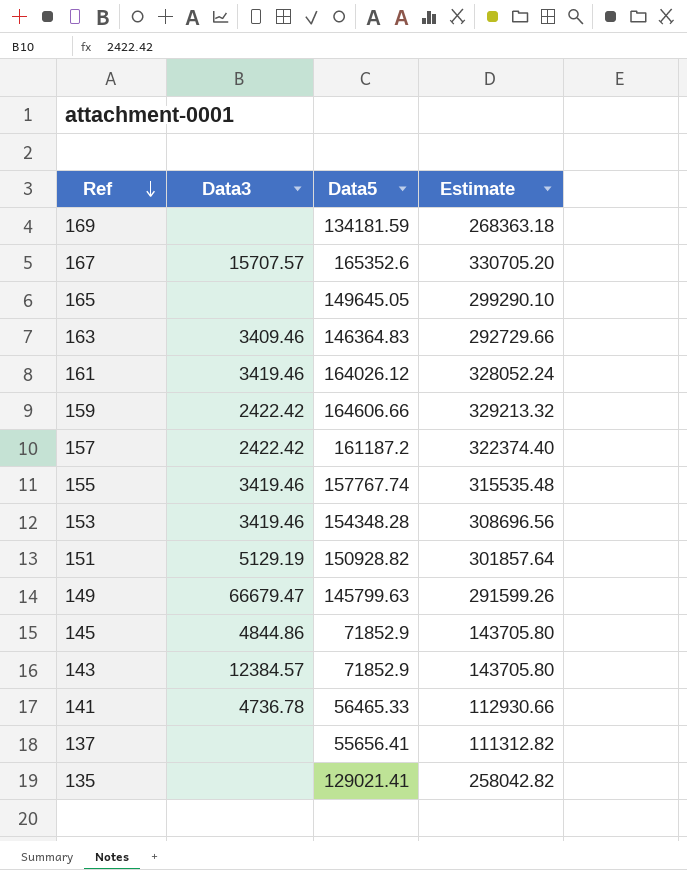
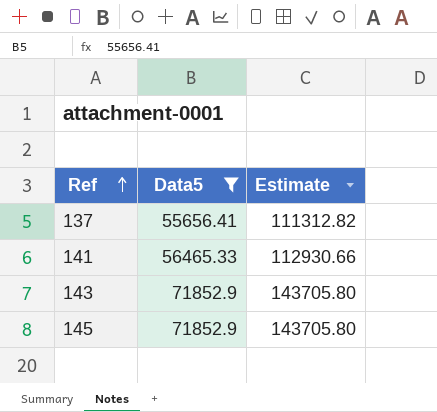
filter: none -> Data5 <= 71852.9
row order: Ref descending -> Ref ascending
column Data3 | position: 2 -> none

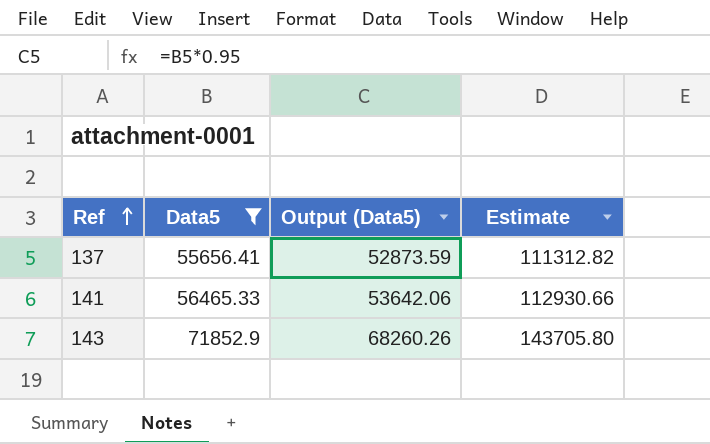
column Output (Data5) | formula: none -> [Data5] * 0.95
row 145: 71852.9 | 143705.80 -> none

